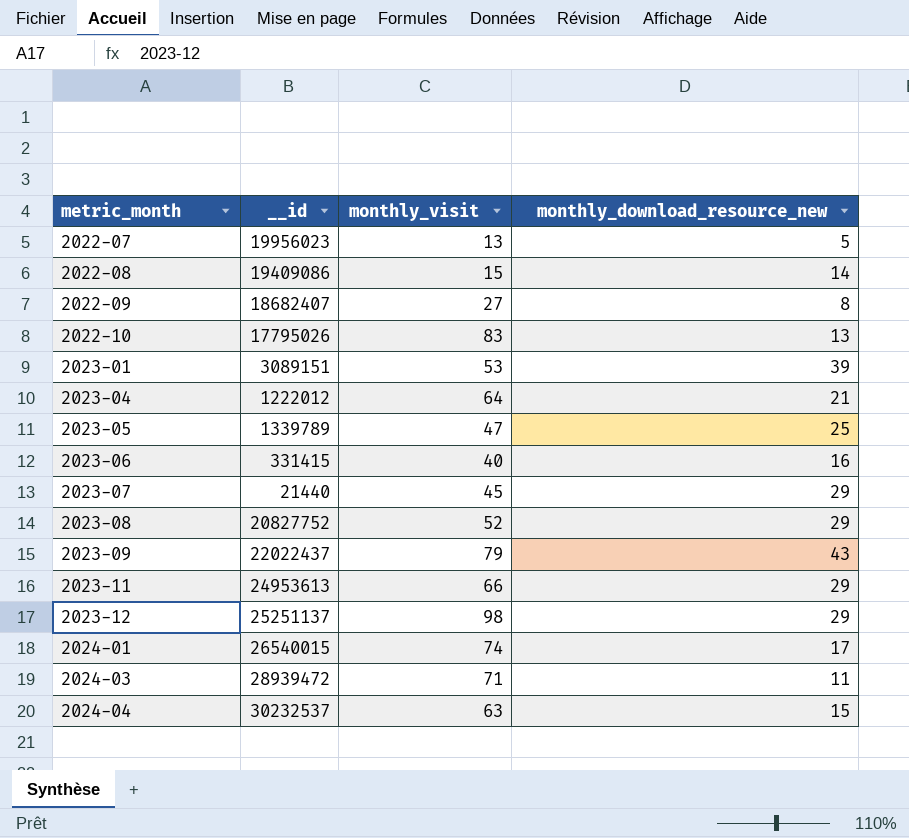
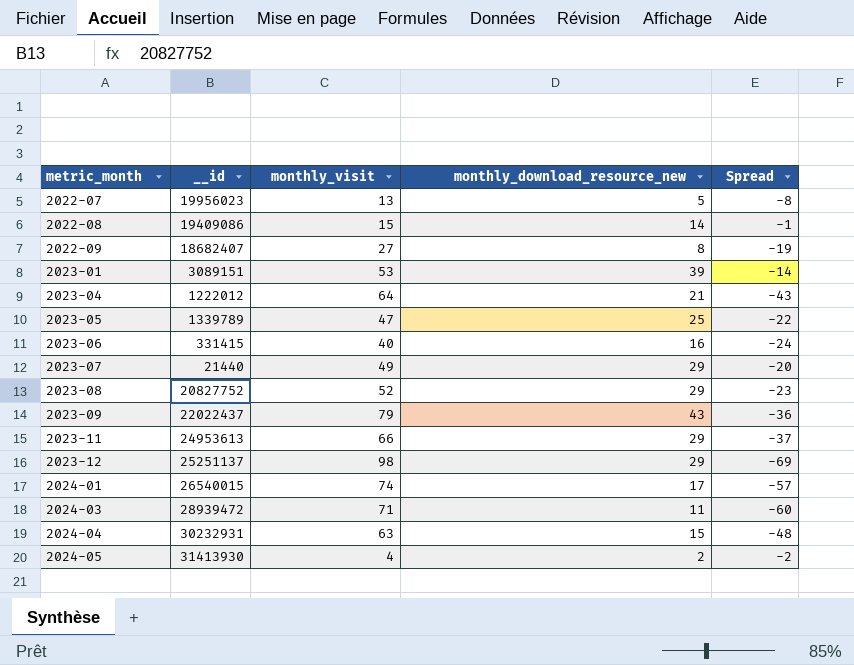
column Spread | formula: none -> [monthly_download_resource_new] - [monthly_visit]
row 2022-10: 17795026 | 83 | 13 -> none
2023-07 | monthly_visit: 45 -> 49
2024-04 | __id: 30232537 -> 30232931
row 2024-05: none -> 31413930 | 4 | 2 | -2

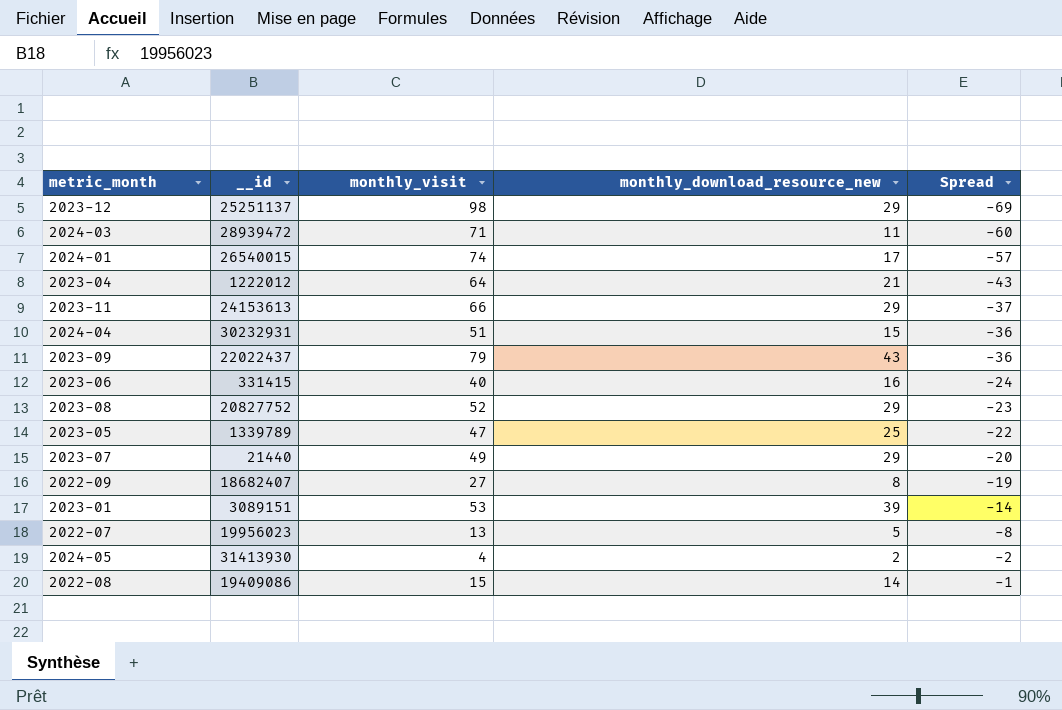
row order: metric_month ascending -> Spread ascending
2023-11 | __id: 24953613 -> 24153613
2024-04 | monthly_visit: 63 -> 51
2024-04 | Spread: -48 -> -36

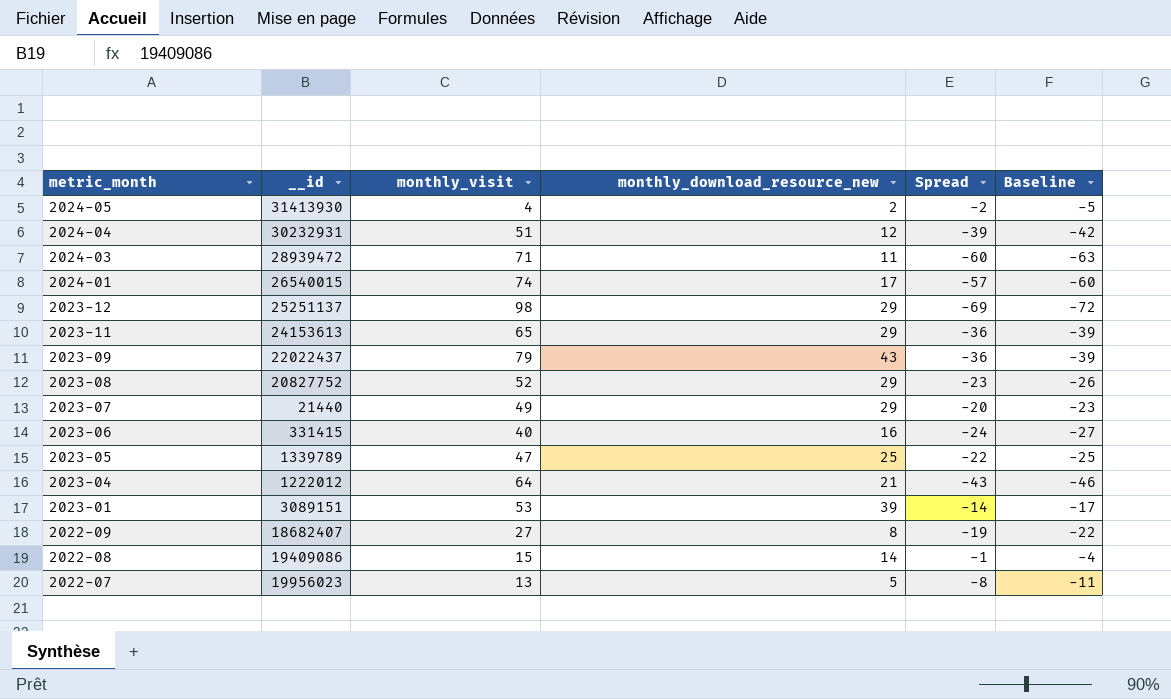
row order: Spread ascending -> metric_month descending
column Baseline | formula: none -> [Spread] - 3
2024-04 | monthly_download_resource_new: 15 -> 12
2024-04 | Spread: -36 -> -39
2023-11 | monthly_visit: 66 -> 65
2023-11 | Spread: -37 -> -36

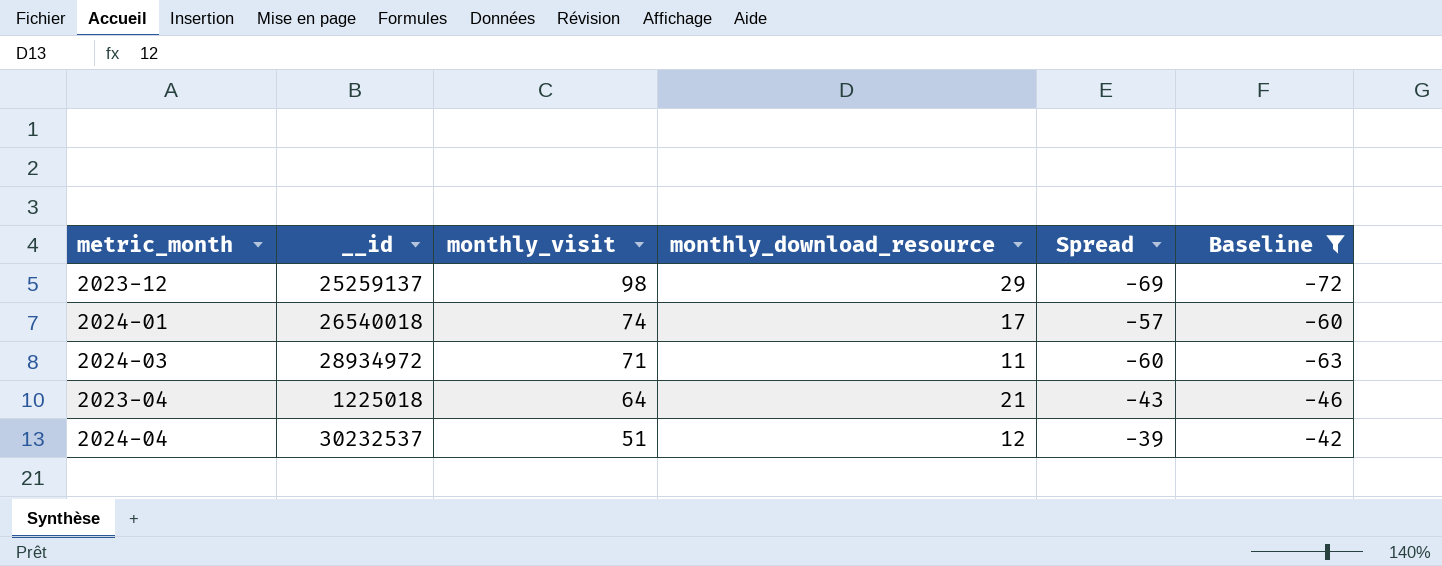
filter: none -> Baseline <= -42
row order: metric_month descending -> monthly_visit descending
column name: monthly_download_resource_new -> monthly_download_resource
2023-12 | __id: 25251137 -> 25259137
2024-01 | __id: 26540015 -> 26540018
2024-03 | __id: 28939472 -> 28934972
2023-04 | __id: 1222012 -> 1225018
2024-04 | __id: 30232931 -> 30232537

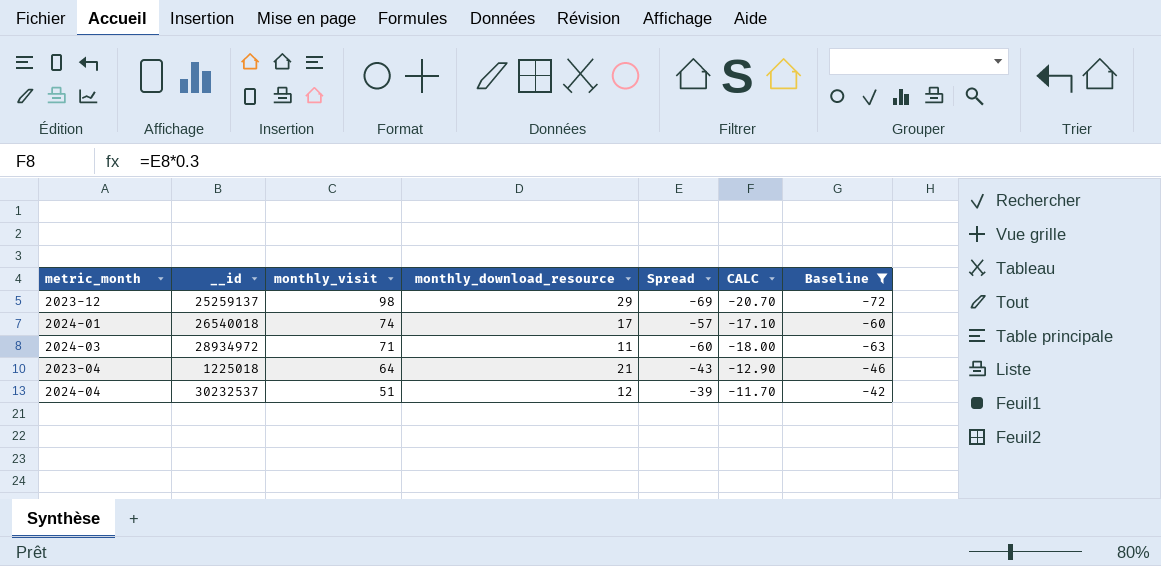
column CALC | formula: none -> [Spread] * 0.3

